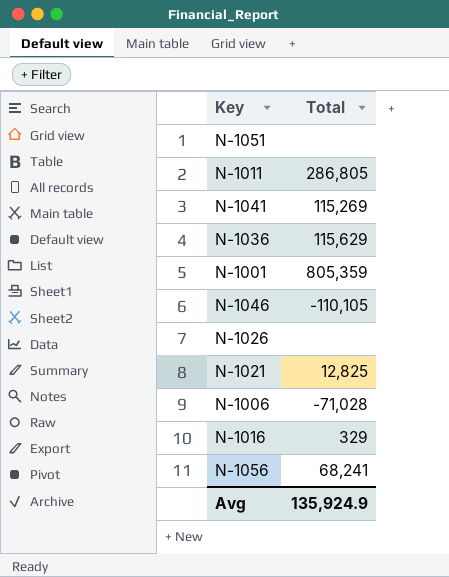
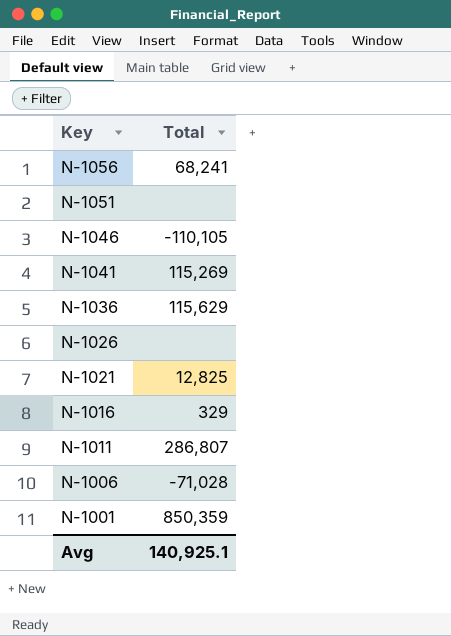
row order: none -> Key descending
N-1011 | Total: 286,805 -> 286,807
N-1001 | Total: 805,359 -> 850,359
Avg | Total: 135,924.9 -> 140,925.1

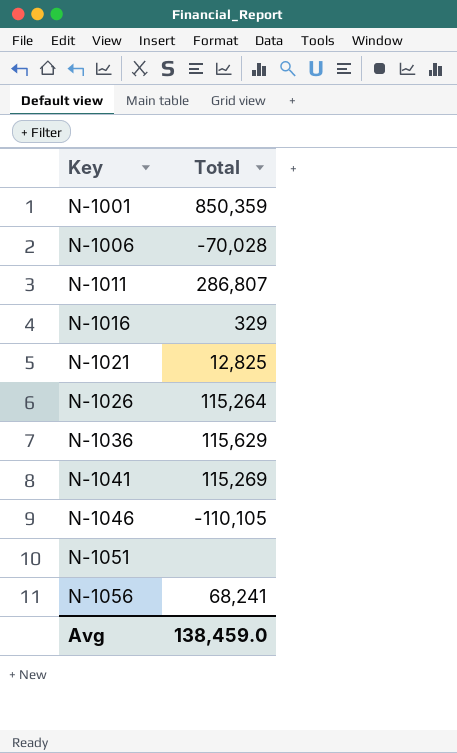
row order: Key descending -> Key ascending
N-1006 | Total: -71,028 -> -70,028
N-1026 | Total: none -> 115,264
Avg | Total: 140,925.1 -> 138,459.0

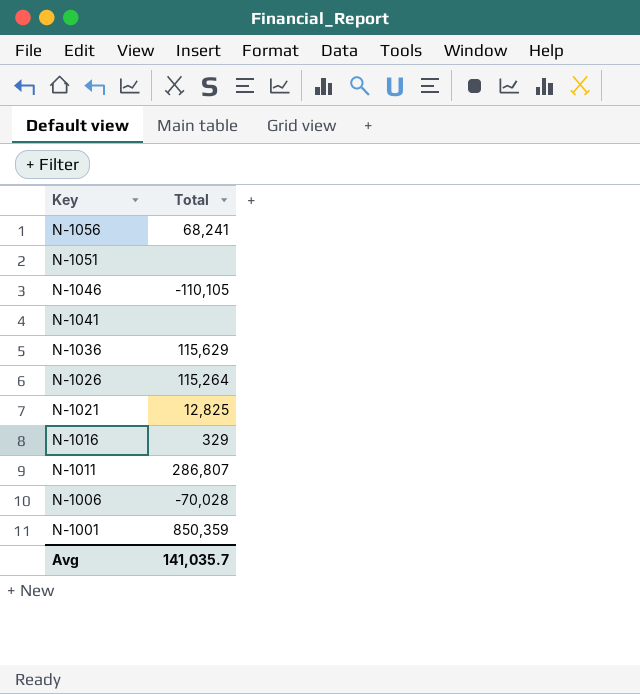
row order: Key ascending -> Key descending
N-1041 | Total: 115,269 -> none
Avg | Total: 138,459.0 -> 141,035.7

